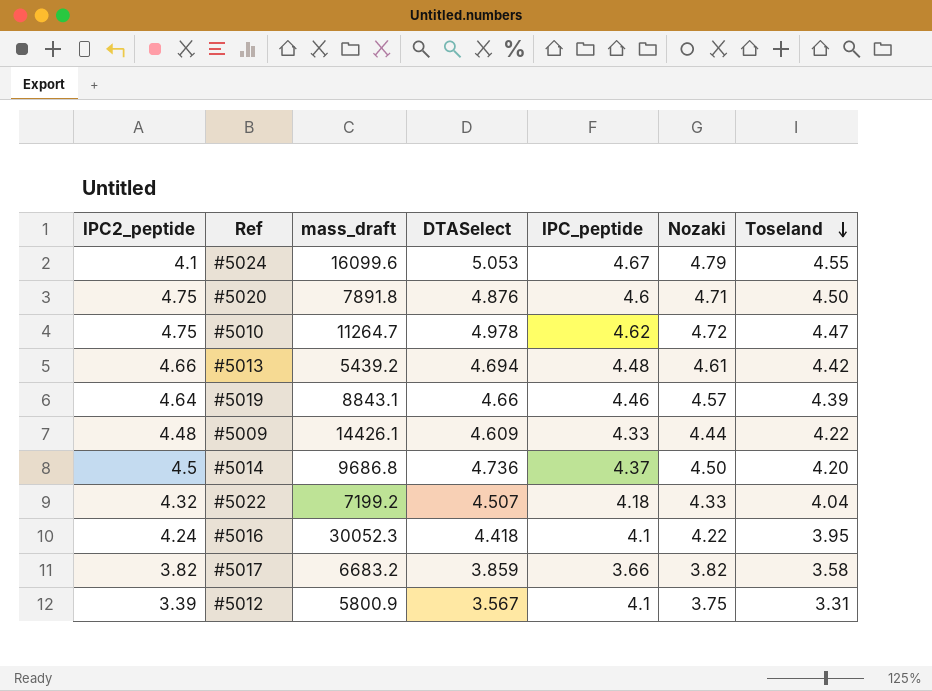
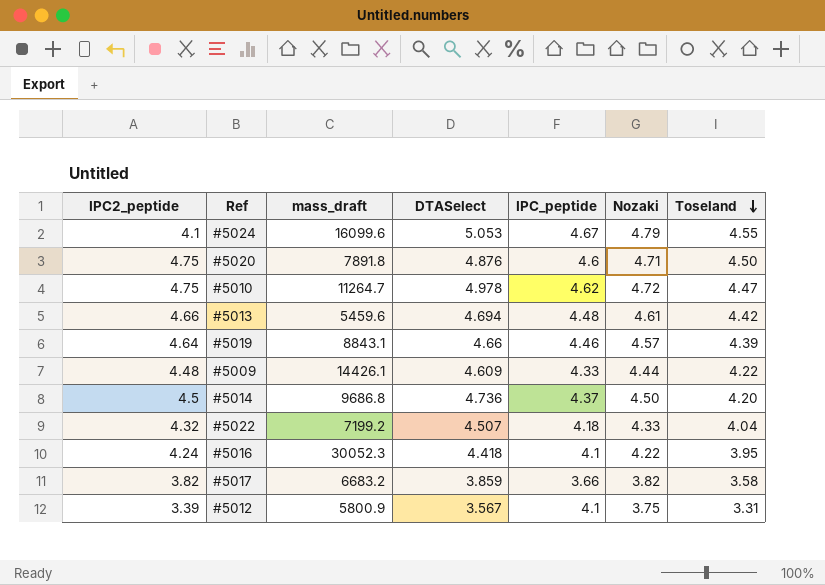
#5013 | mass_draft: 5439.2 -> 5459.6

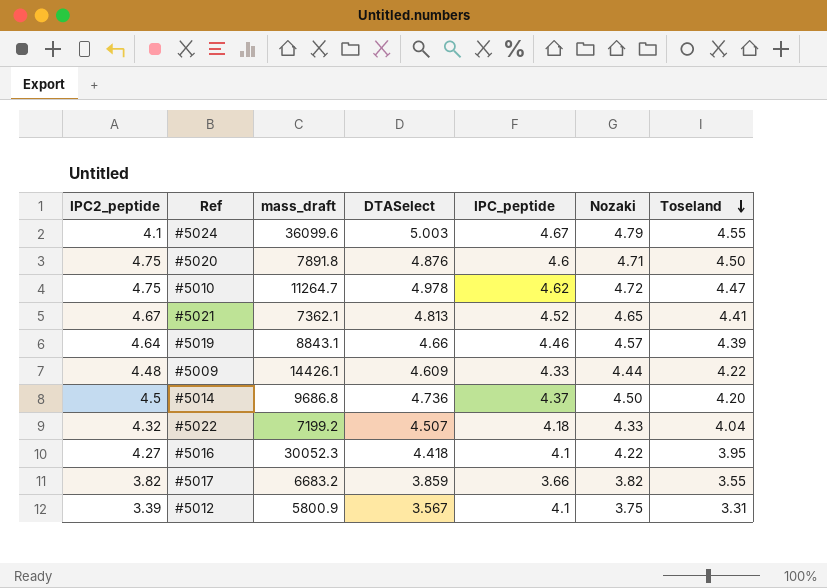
row #5013: 4.66 | 5459.6 | 4.694 | 4.48 | 4.61 | 4.42 -> none
#5024 | mass_draft: 16099.6 -> 36099.6
#5024 | DTASelect: 5.053 -> 5.003
row #5021: none -> 4.67 | 7362.1 | 4.813 | 4.52 | 4.65 | 4.41
#5016 | IPC2_peptide: 4.24 -> 4.27
#5017 | Toseland: 3.58 -> 3.55

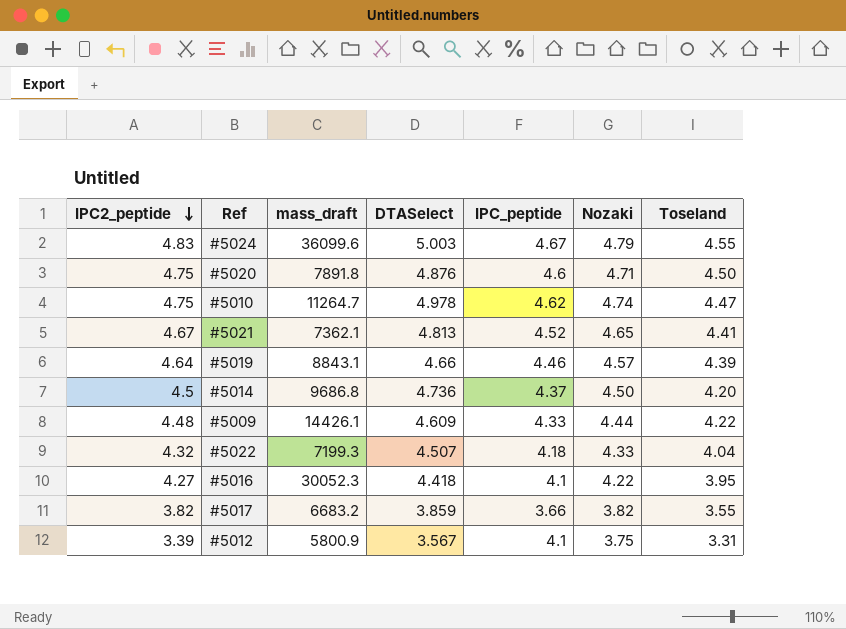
row order: Toseland descending -> IPC2_peptide descending
#5024 | IPC2_peptide: 4.1 -> 4.83
#5010 | Nozaki: 4.72 -> 4.74
#5022 | mass_draft: 7199.2 -> 7199.3

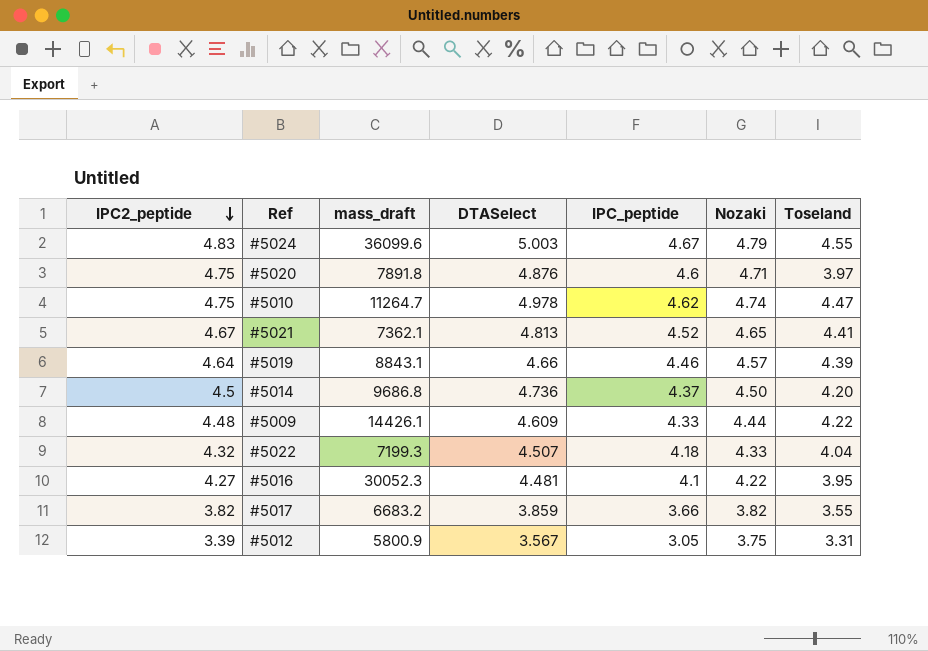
#5020 | Toseland: 4.50 -> 3.97
#5016 | DTASelect: 4.418 -> 4.481
#5012 | IPC_peptide: 4.1 -> 3.05

